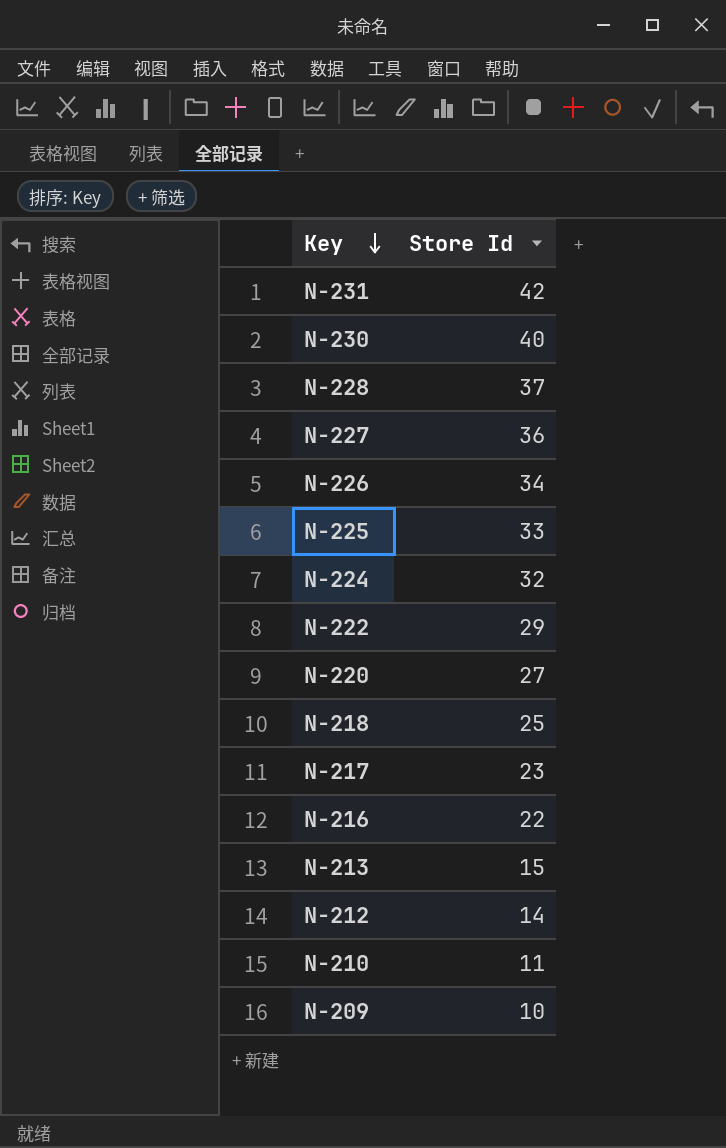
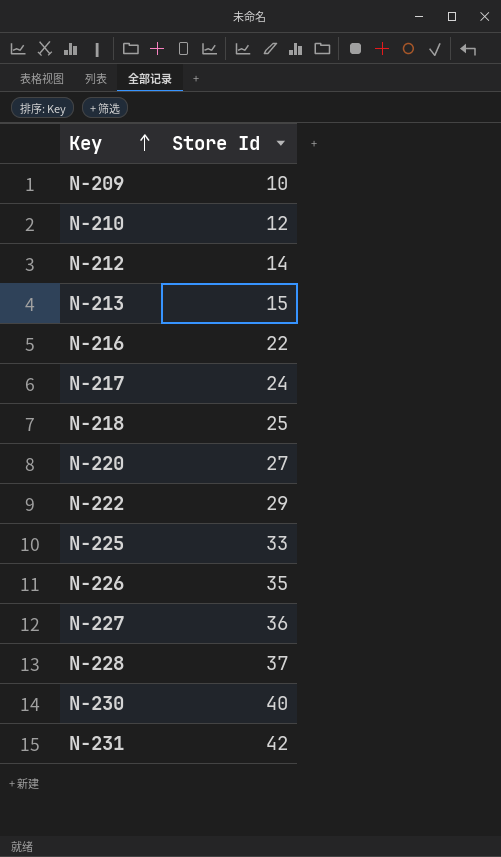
row order: Key descending -> Key ascending
row N-224: 32 -> none
N-210 | Store Id: 11 -> 12
N-217 | Store Id: 23 -> 24
N-226 | Store Id: 34 -> 35

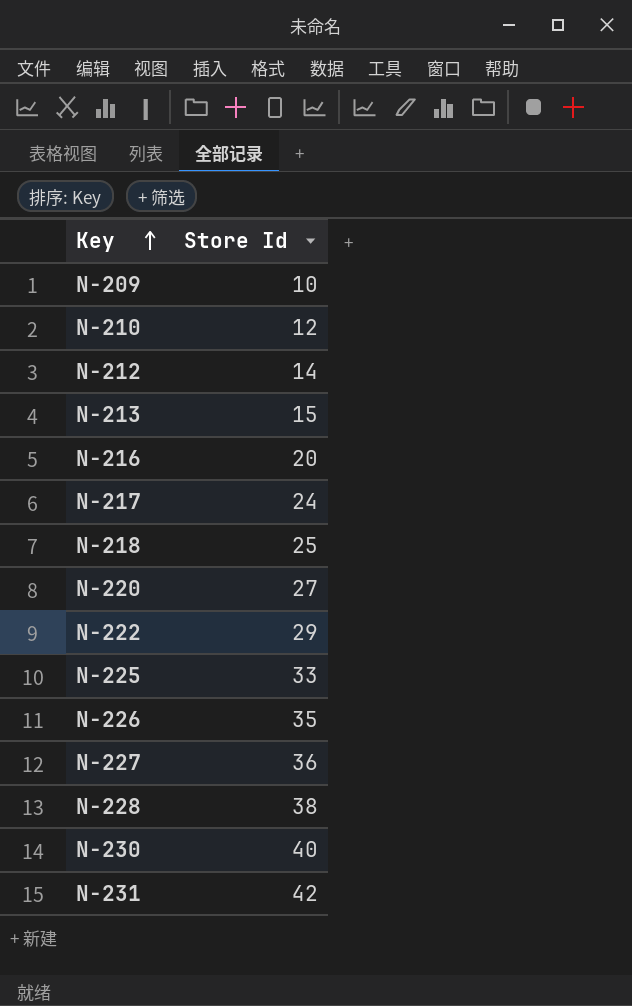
N-216 | Store Id: 22 -> 20
N-228 | Store Id: 37 -> 38

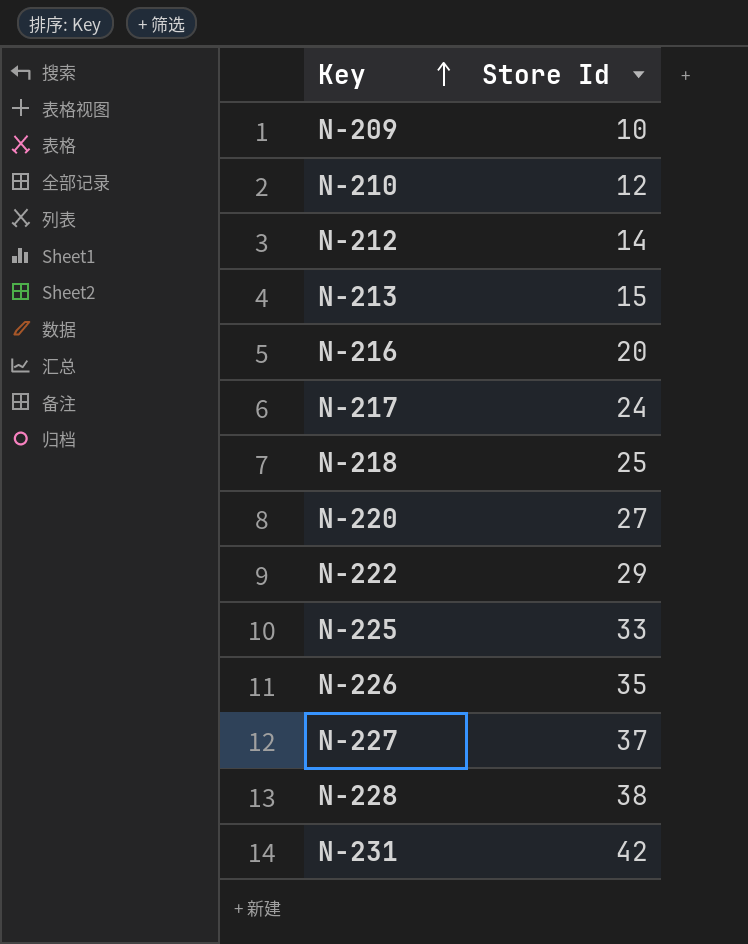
row N-230: 40 -> none
N-227 | Store Id: 36 -> 37

